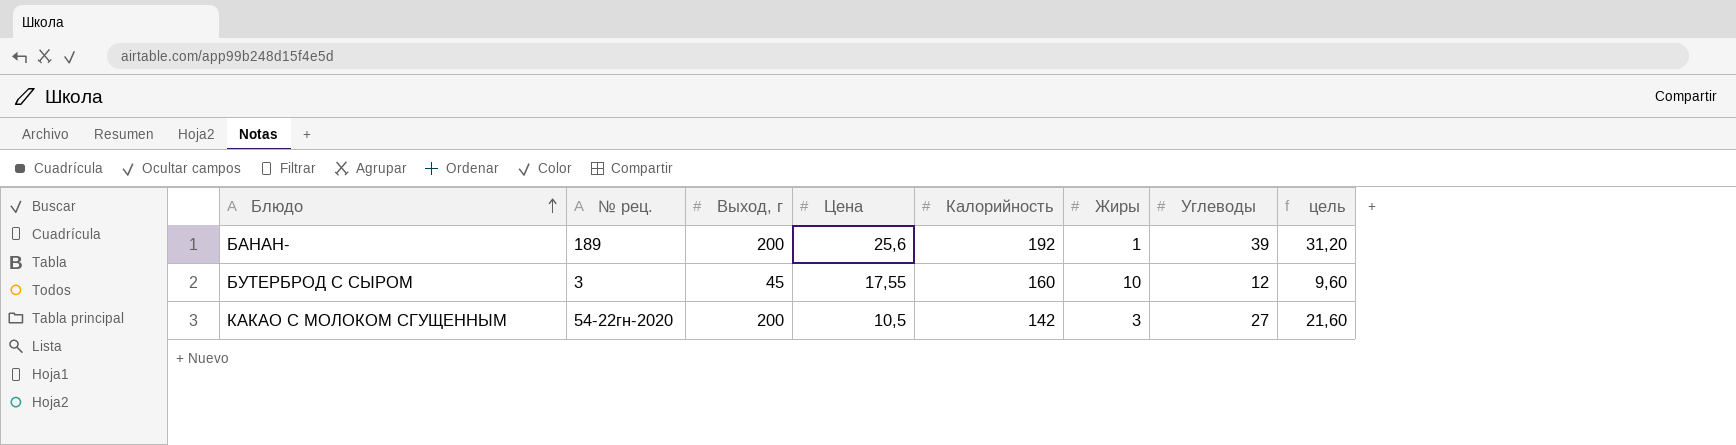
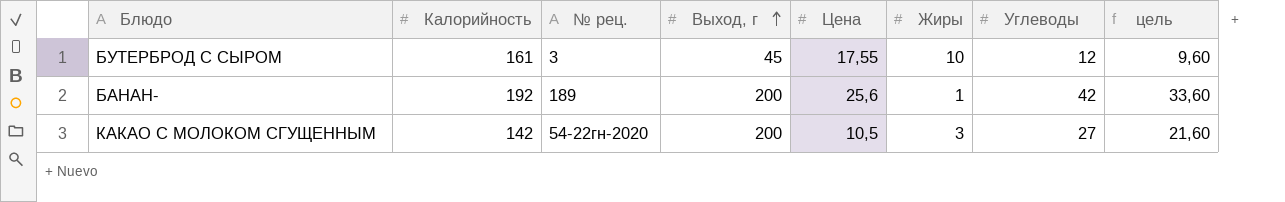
row order: Блюдо ascending -> Выход, г ascending
column Калорийность | position: 5 -> 2
БУТЕРБРОД С СЫРОМ | Калорийность: 160 -> 161
БАНАН- | Углеводы: 39 -> 42
БАНАН- | цель: 31,20 -> 33,60

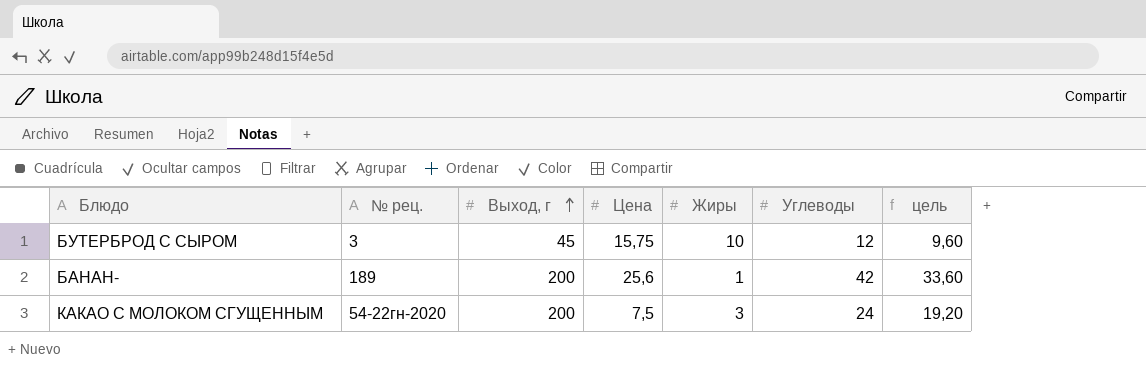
column Калорийность | position: 2 -> none
БУТЕРБРОД С СЫРОМ | Цена: 17,55 -> 15,75
КАКАО С МОЛОКОМ СГУЩЕННЫМ | Цена: 10,5 -> 7,5
КАКАО С МОЛОКОМ СГУЩЕННЫМ | Углеводы: 27 -> 24
КАКАО С МОЛОКОМ СГУЩЕННЫМ | цель: 21,60 -> 19,20

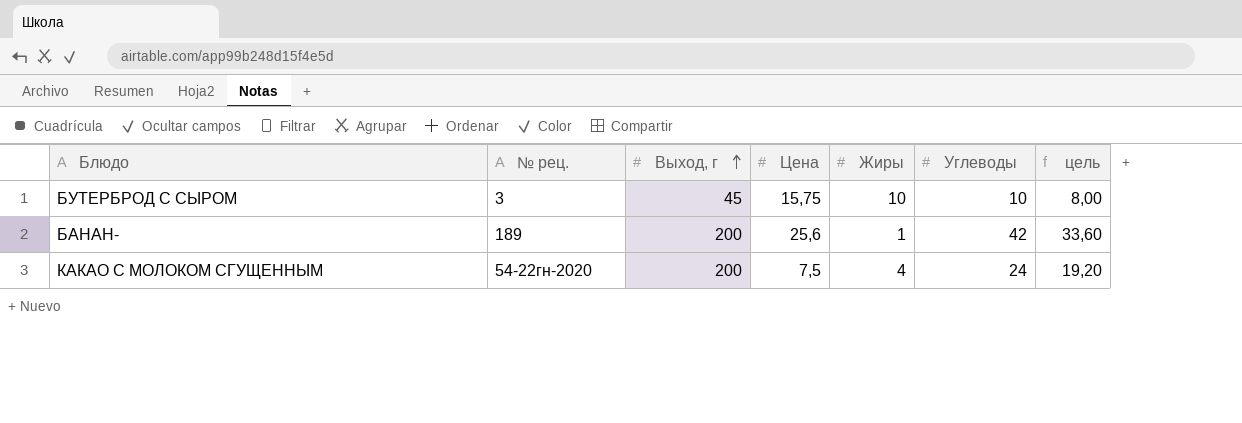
БУТЕРБРОД С СЫРОМ | Углеводы: 12 -> 10
БУТЕРБРОД С СЫРОМ | цель: 9,60 -> 8,00
КАКАО С МОЛОКОМ СГУЩЕННЫМ | Жиры: 3 -> 4

